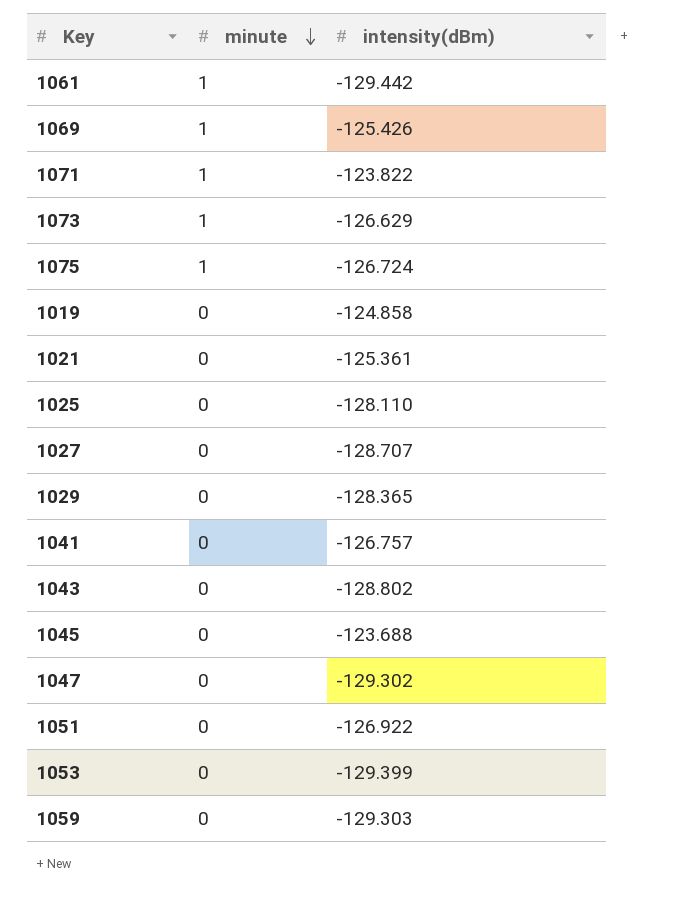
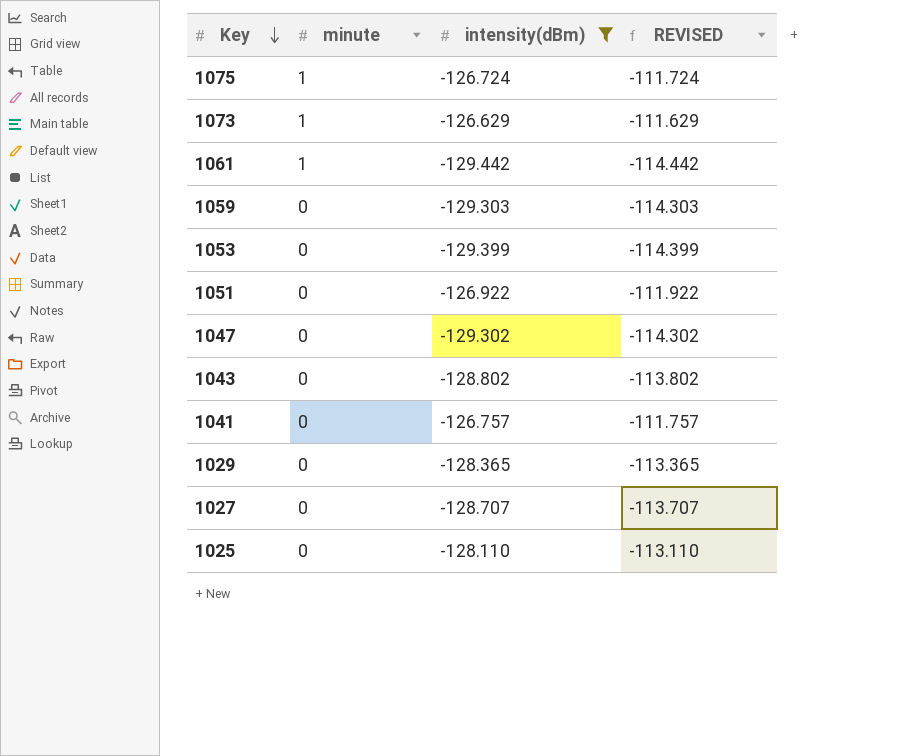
filter: none -> intensity(dBm) <= -126.629
row order: minute descending -> Key descending
column REVISED | formula: none -> [intensity(dBm)] + 15

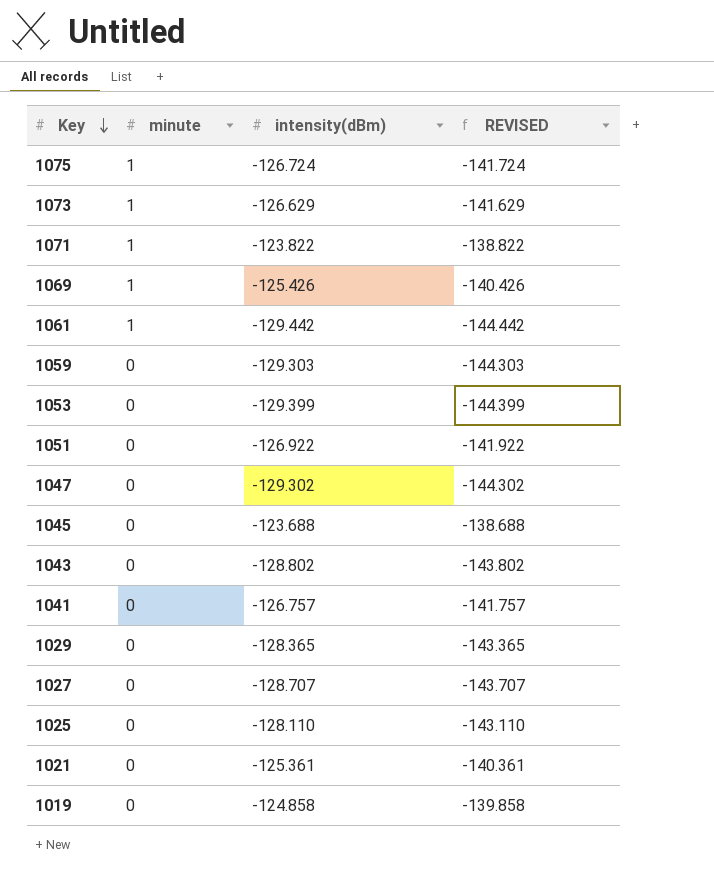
filter: intensity(dBm) <= -126.629 -> none
column REVISED | formula: [intensity(dBm)] + 15 -> [intensity(dBm)] - 15

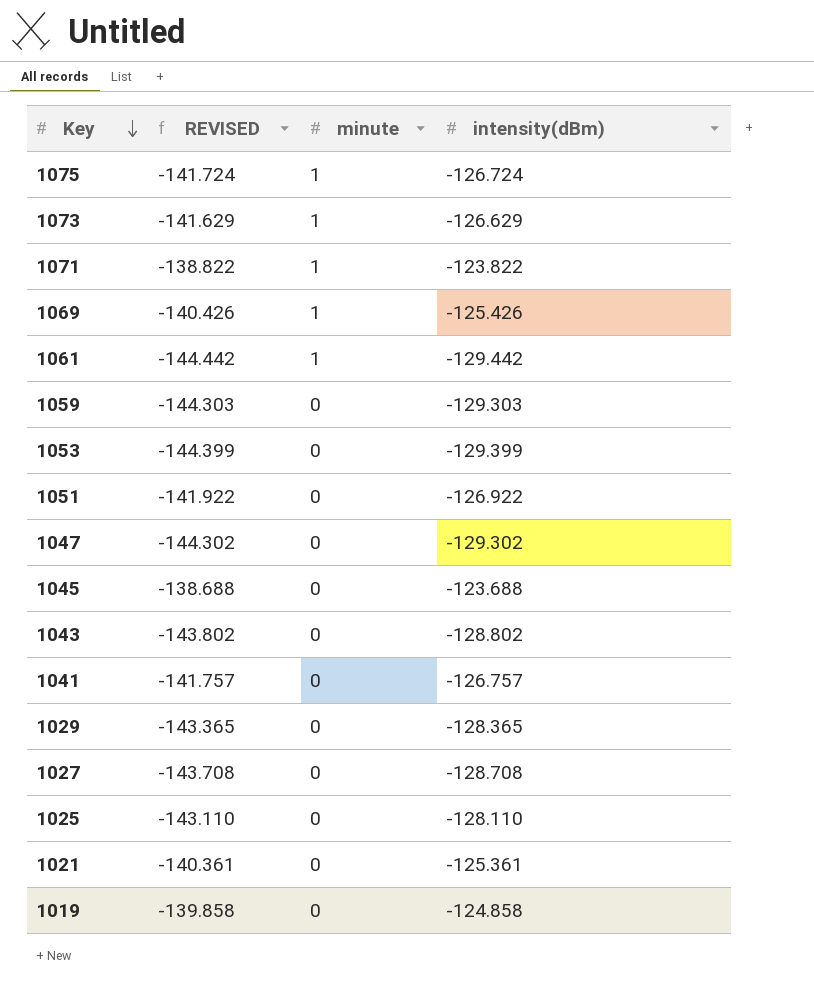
column REVISED | position: 4 -> 2
1027 | REVISED: -143.707 -> -143.708
1027 | intensity(dBm): -128.707 -> -128.708

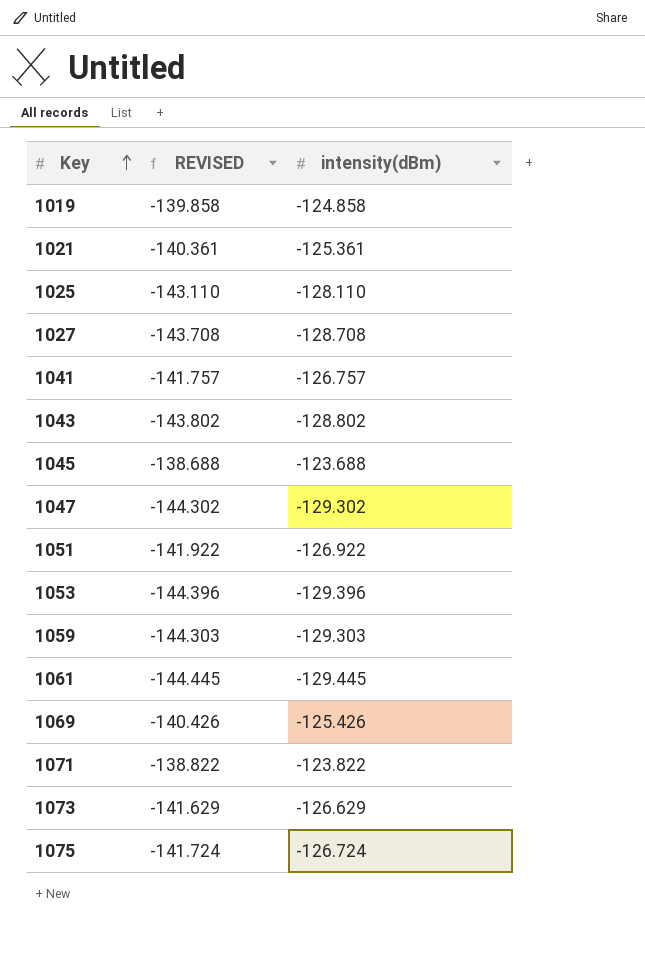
row order: Key descending -> Key ascending
column minute | position: 3 -> none
row 1029: -143.365 | 0 | -128.365 -> none
1053 | REVISED: -144.399 -> -144.396
1053 | intensity(dBm): -129.399 -> -129.396
1061 | REVISED: -144.442 -> -144.445
1061 | intensity(dBm): -129.442 -> -129.445

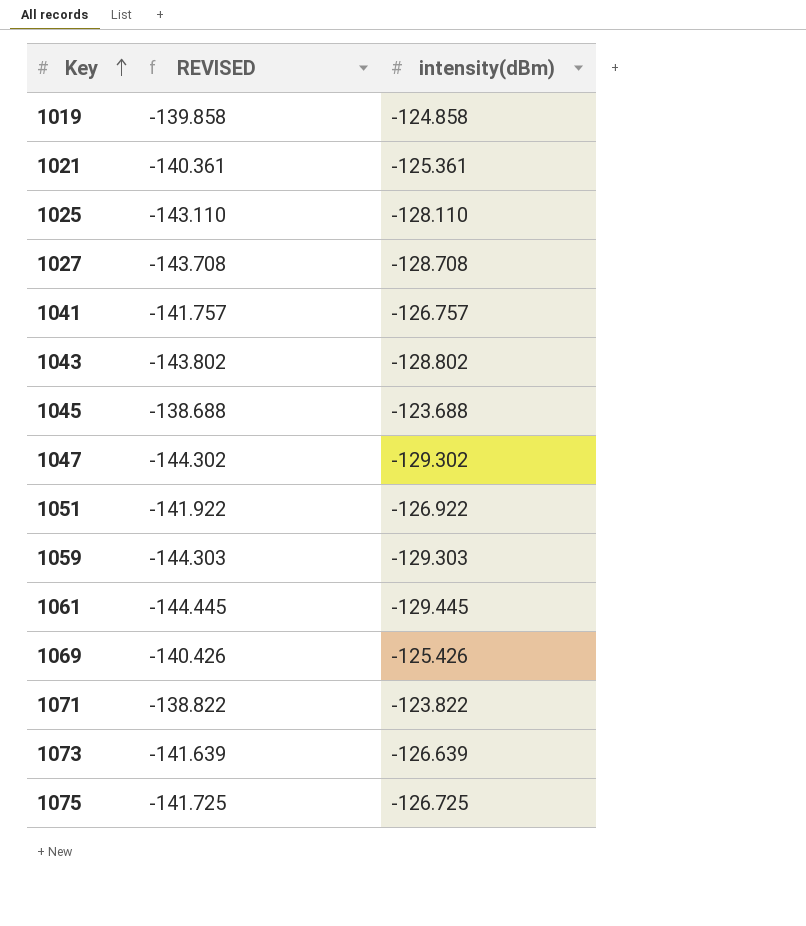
row 1053: -144.396 | -129.396 -> none
1073 | REVISED: -141.629 -> -141.639
1073 | intensity(dBm): -126.629 -> -126.639
1075 | REVISED: -141.724 -> -141.725
1075 | intensity(dBm): -126.724 -> -126.725

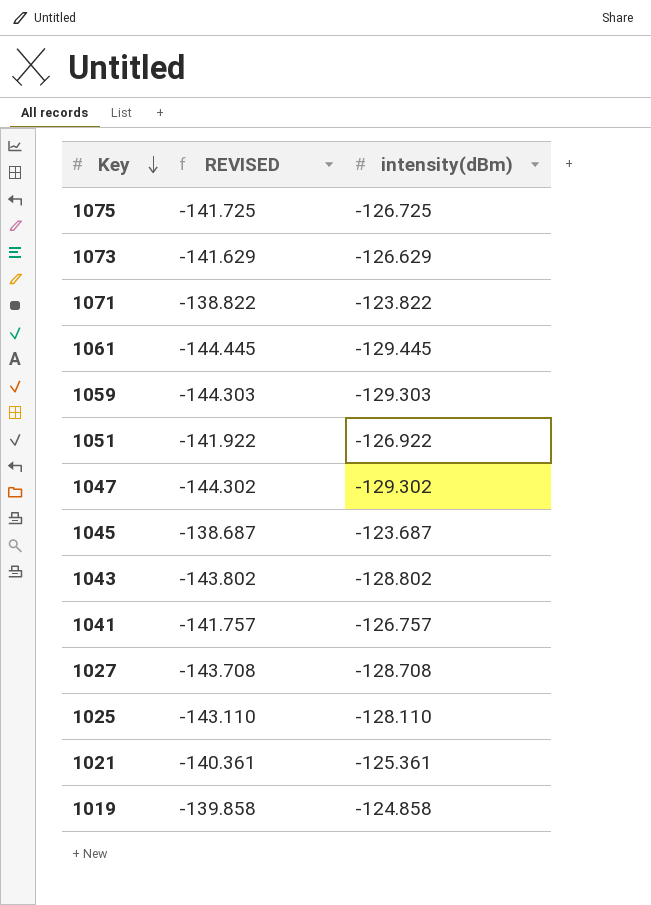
row order: Key ascending -> Key descending
row 1069: -140.426 | -125.426 -> none
1073 | REVISED: -141.639 -> -141.629
1073 | intensity(dBm): -126.639 -> -126.629
1045 | REVISED: -138.688 -> -138.687
1045 | intensity(dBm): -123.688 -> -123.687

